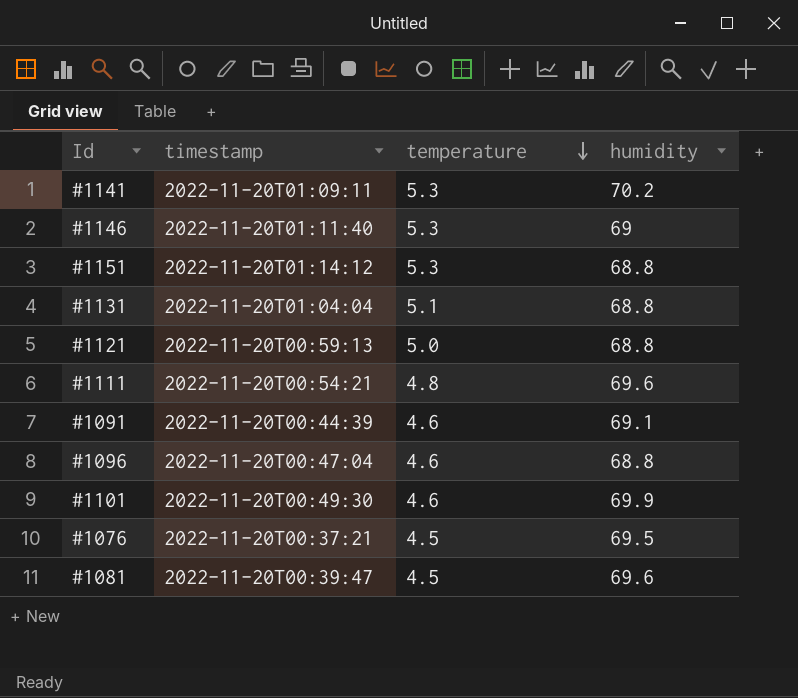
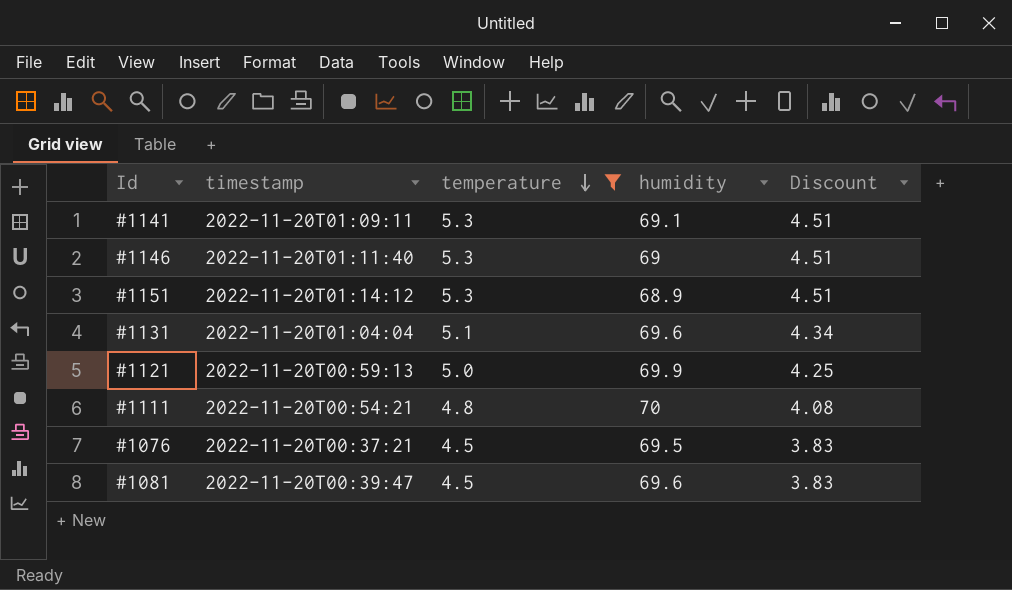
filter: none -> temperature != 4.6
column Discount | formula: none -> [temperature] * 0.85
#1141 | humidity: 70.2 -> 69.1
#1151 | humidity: 68.8 -> 68.9
#1131 | humidity: 68.8 -> 69.6
#1121 | humidity: 68.8 -> 69.9
#1111 | humidity: 69.6 -> 70

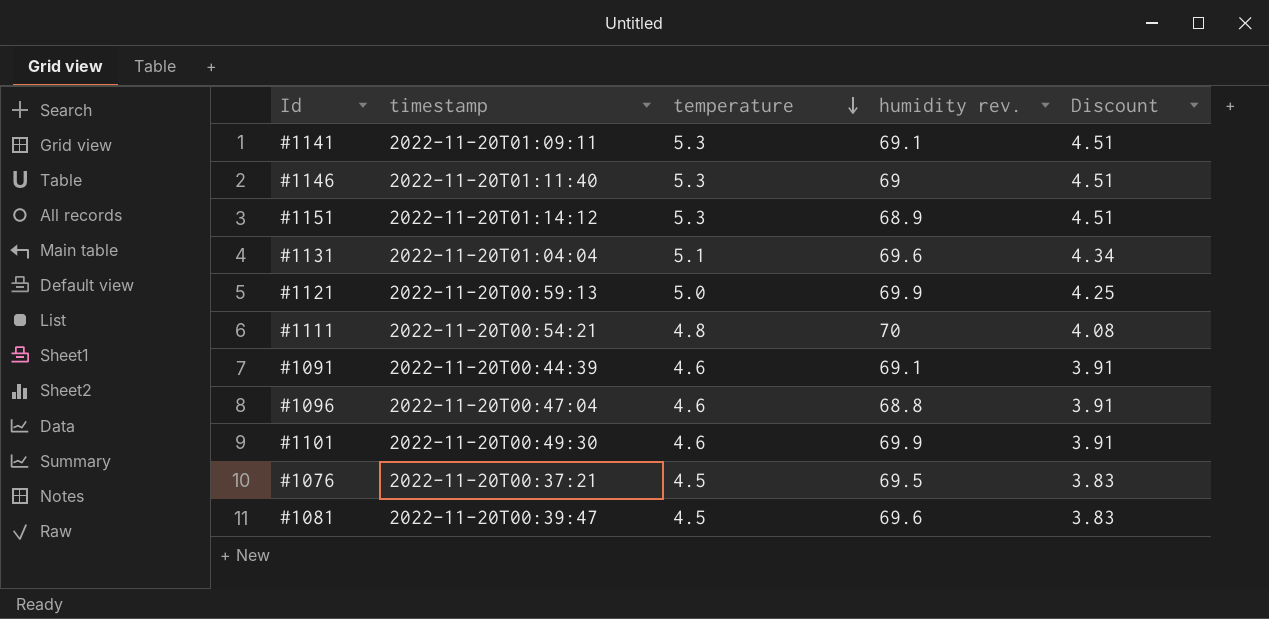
filter: temperature != 4.6 -> none
column name: humidity -> humidity rev.

